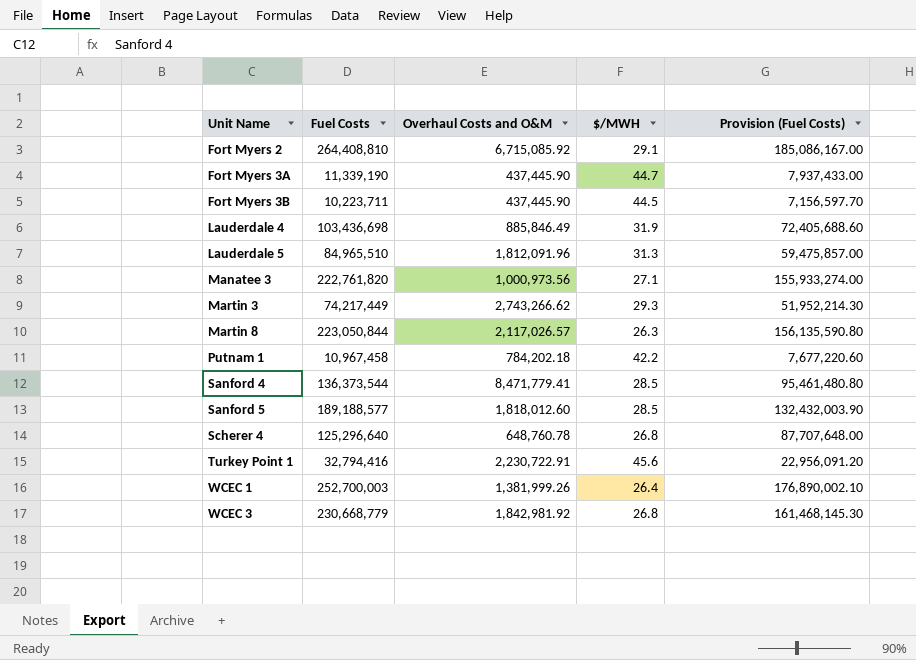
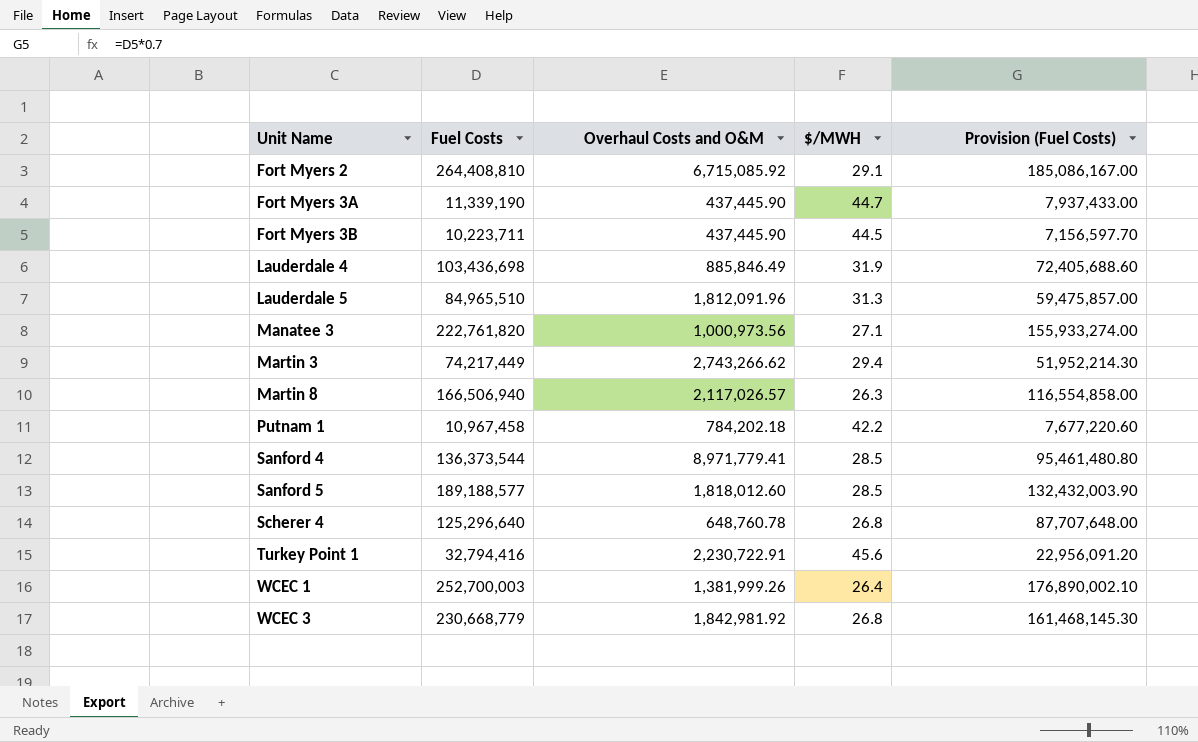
Martin 3 | $/MWH: 29.3 -> 29.4
Martin 8 | Fuel Costs: 223,050,844 -> 166,506,940
Martin 8 | Provision (Fuel Costs): 156,135,590.80 -> 116,554,858.00
Sanford 4 | Overhaul Costs and O&M: 8,471,779.41 -> 8,971,779.41

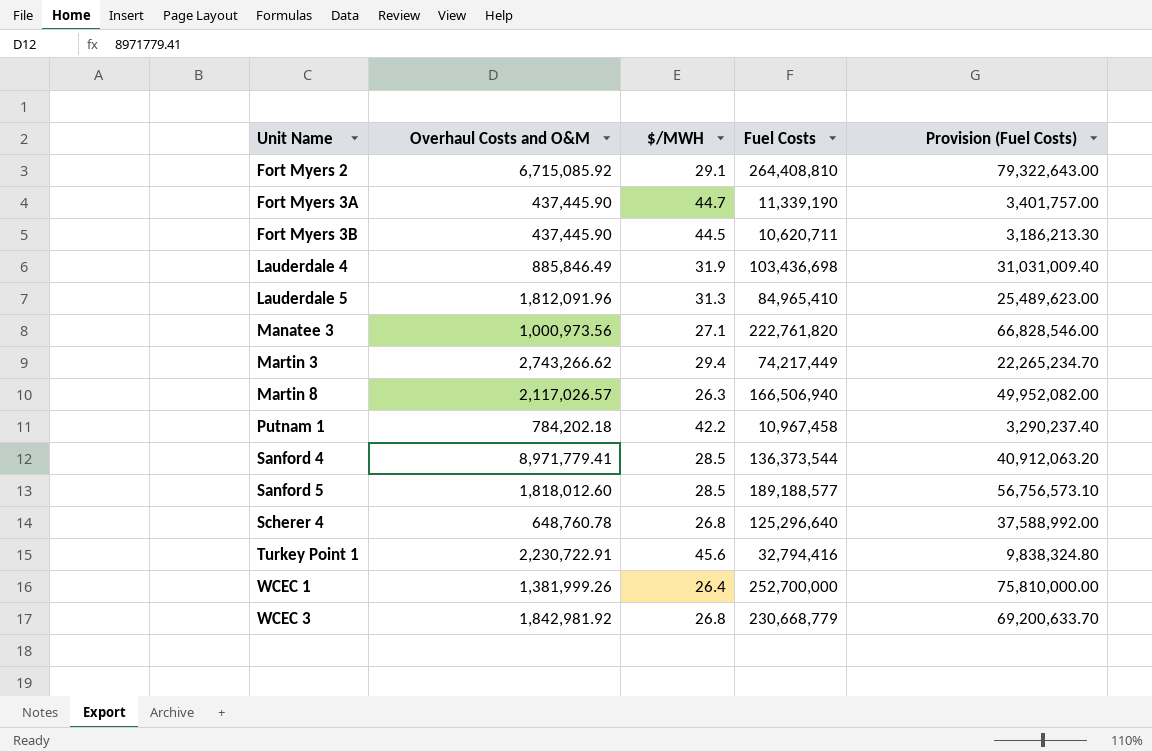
column Fuel Costs | position: 2 -> 4
column Provision (Fuel Costs) | formula: [Fuel Costs] * 0.7 -> [Fuel Costs] * 0.3
Fort Myers 3B | Fuel Costs: 10,223,711 -> 10,620,711
Lauderdale 5 | Fuel Costs: 84,965,510 -> 84,965,410
WCEC 1 | Fuel Costs: 252,700,003 -> 252,700,000

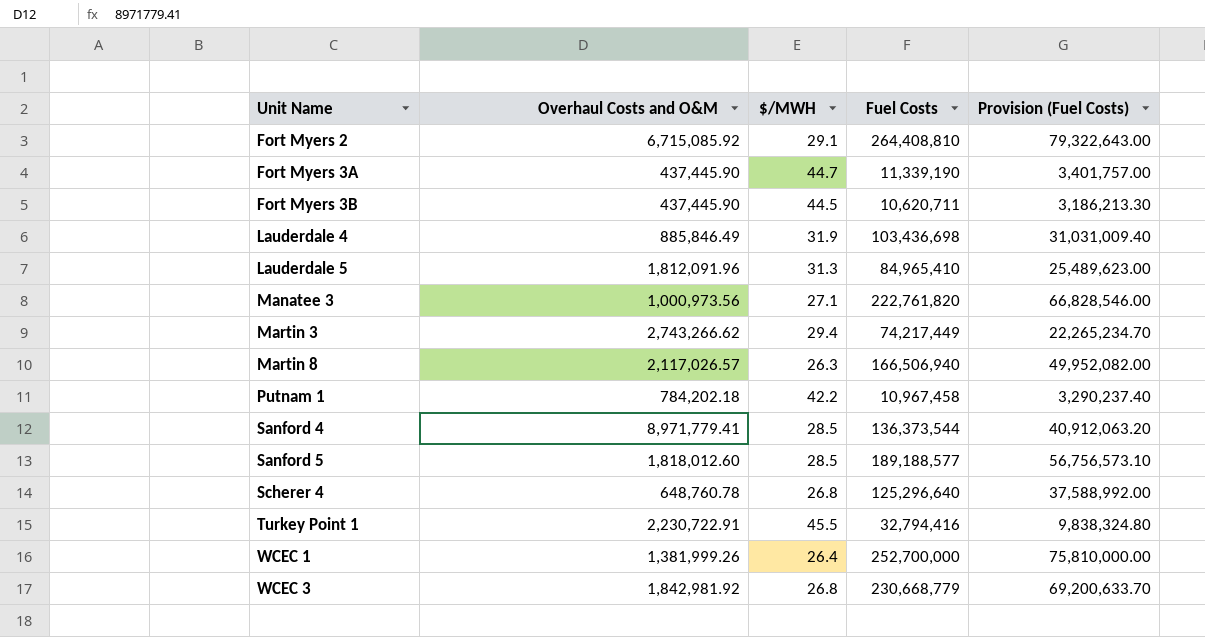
Turkey Point 1 | $/MWH: 45.6 -> 45.5

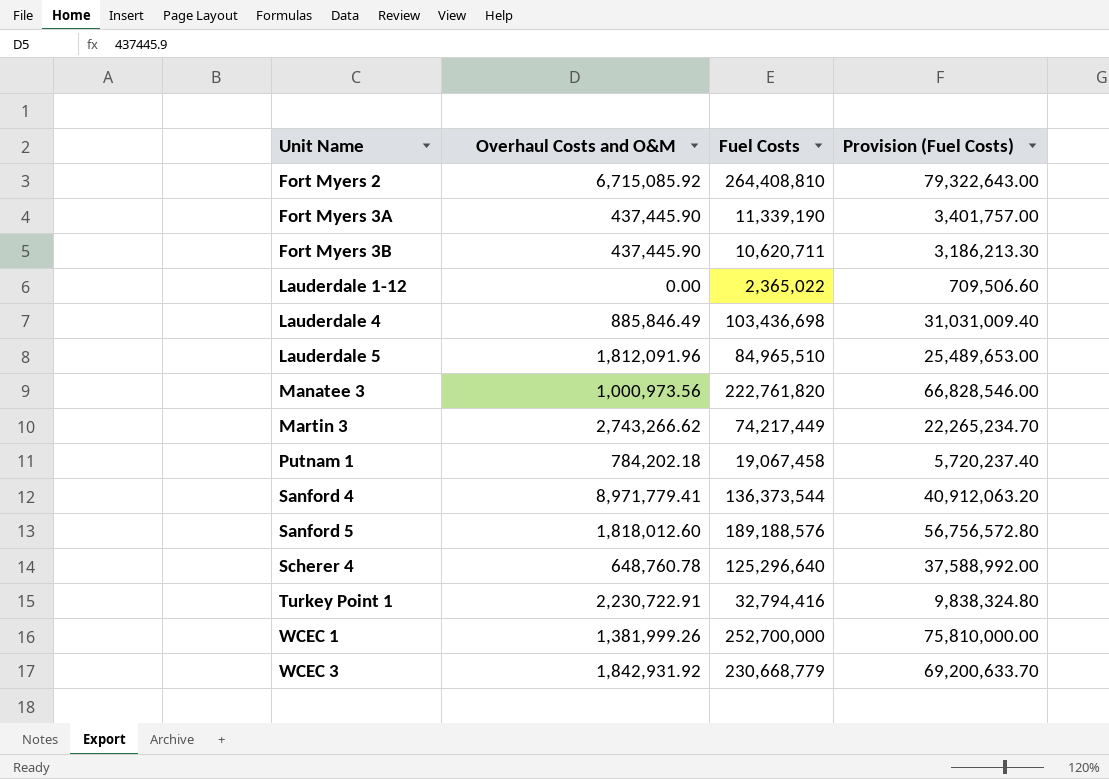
column $/MWH | position: 3 -> none
row Martin 8: 2,117,026.57 | 26.3 | 166,506,940 | 49,952,082.00 -> none
row Lauderdale 1-12: none -> 0.00 | 2,365,022 | 709,506.60
Lauderdale 5 | Fuel Costs: 84,965,410 -> 84,965,510
Lauderdale 5 | Provision (Fuel Costs): 25,489,623.00 -> 25,489,653.00
Putnam 1 | Fuel Costs: 10,967,458 -> 19,067,458
Putnam 1 | Provision (Fuel Costs): 3,290,237.40 -> 5,720,237.40
Sanford 5 | Fuel Costs: 189,188,577 -> 189,188,576
Sanford 5 | Provision (Fuel Costs): 56,756,573.10 -> 56,756,572.80
WCEC 3 | Overhaul Costs and O&M: 1,842,981.92 -> 1,842,931.92

